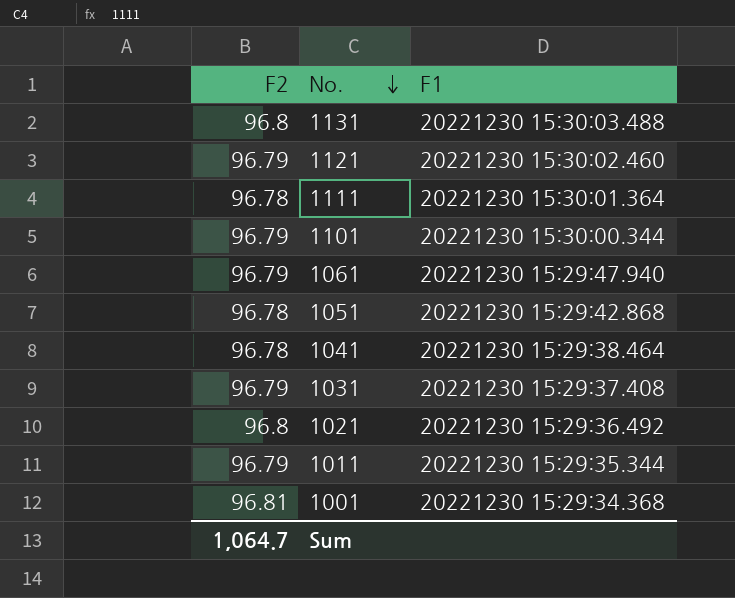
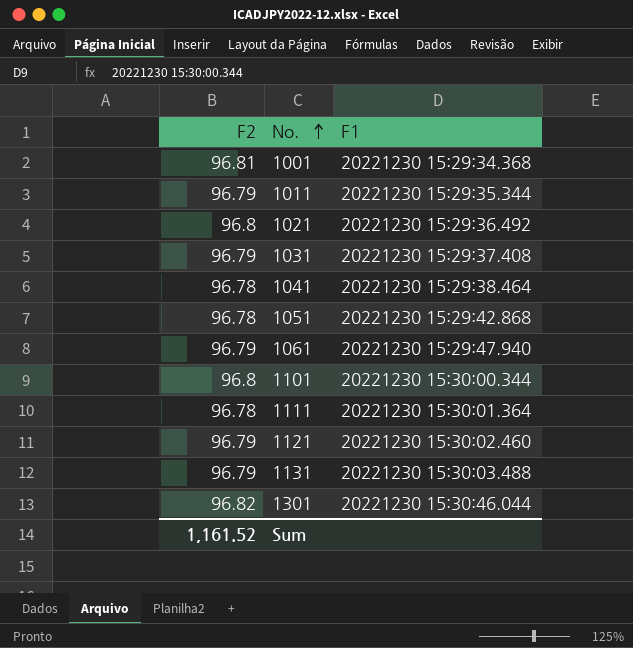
row order: No. descending -> No. ascending
1101 | F2: 96.79 -> 96.8
1131 | F2: 96.8 -> 96.79
row 1301: none -> 96.82 | 20221230 15:30:46.044
Sum | F2: 1,064.7 -> 1,161.52

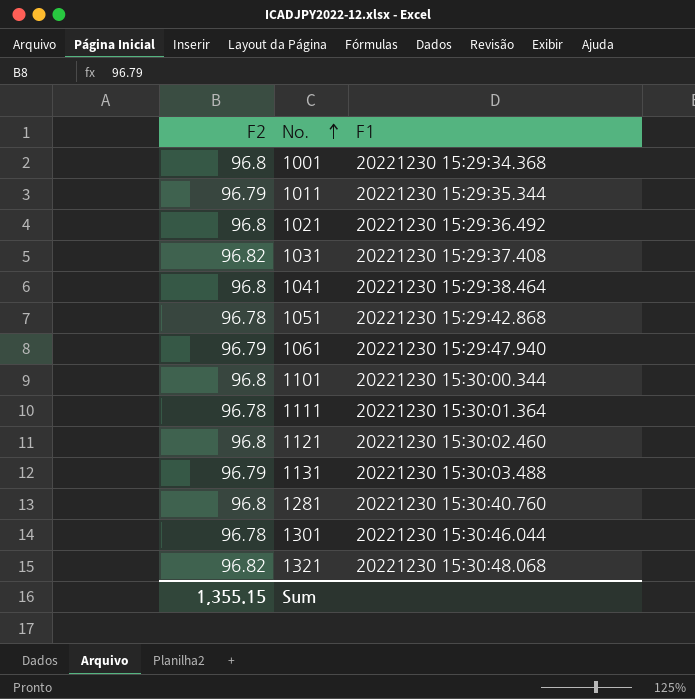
1001 | F2: 96.81 -> 96.8
1031 | F2: 96.79 -> 96.82
1041 | F2: 96.78 -> 96.8
1121 | F2: 96.79 -> 96.8
row 1281: none -> 96.8 | 20221230 15:30:40.760
1301 | F2: 96.82 -> 96.78
row 1321: none -> 96.82 | 20221230 15:30:48.068
Sum | F2: 1,161.52 -> 1,355.15

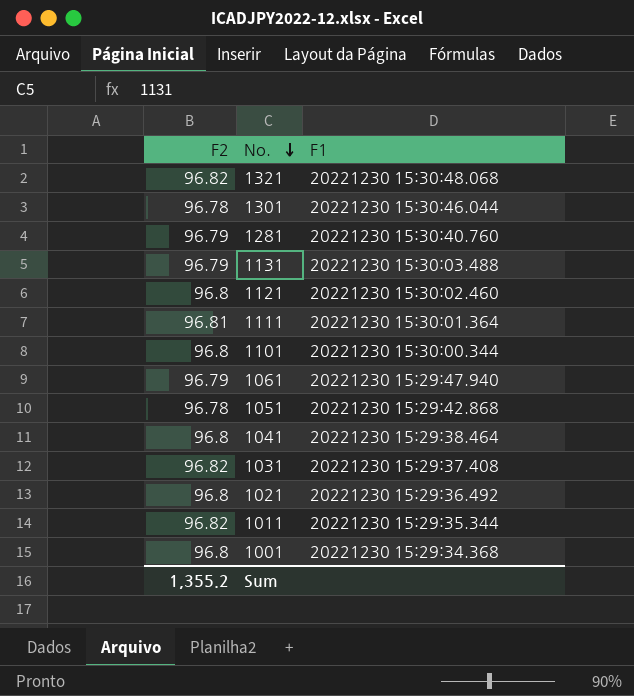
row order: No. ascending -> No. descending
1281 | F2: 96.8 -> 96.79
1111 | F2: 96.78 -> 96.81
1011 | F2: 96.79 -> 96.82
Sum | F2: 1,355.15 -> 1,355.2

